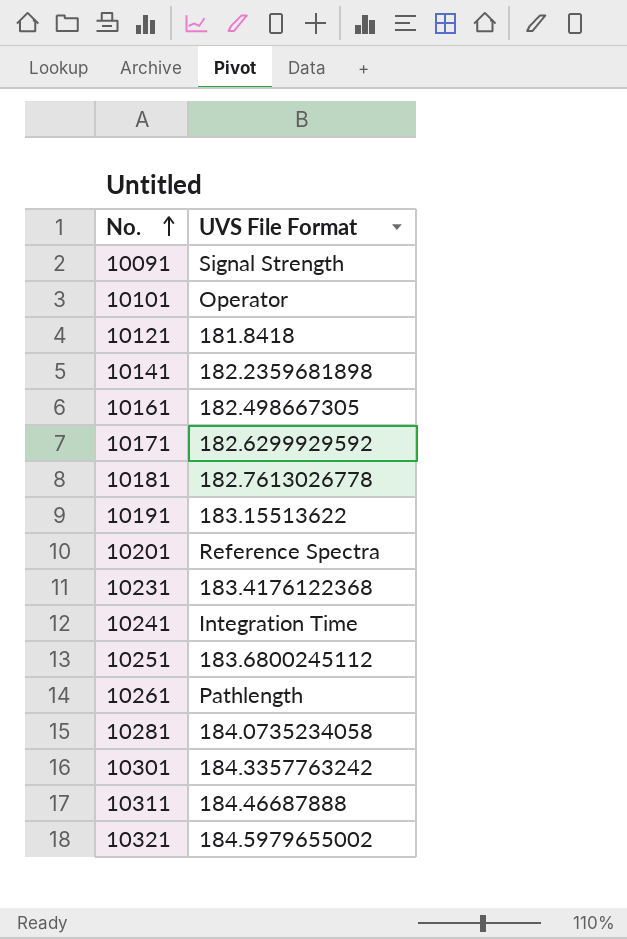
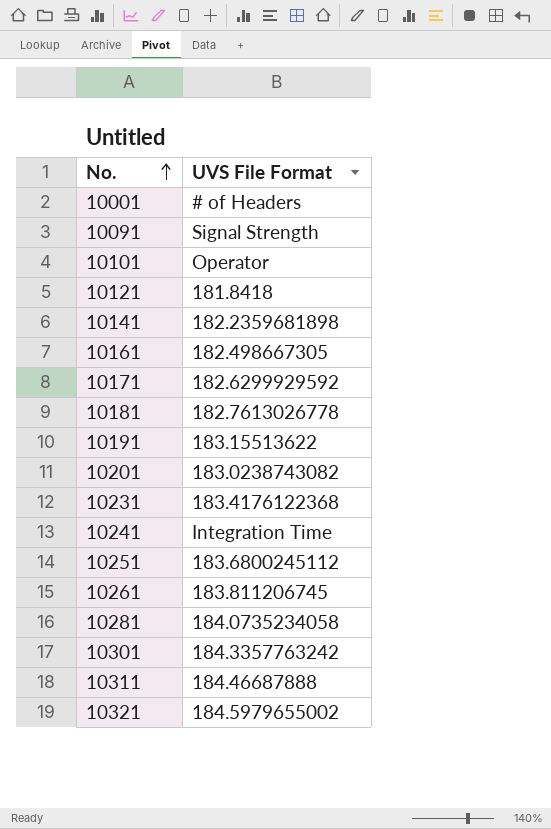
row 10001: none -> # of Headers
10201 | UVS File Format: Reference Spectra -> 183.0238743082
10261 | UVS File Format: Pathlength -> 183.811206745

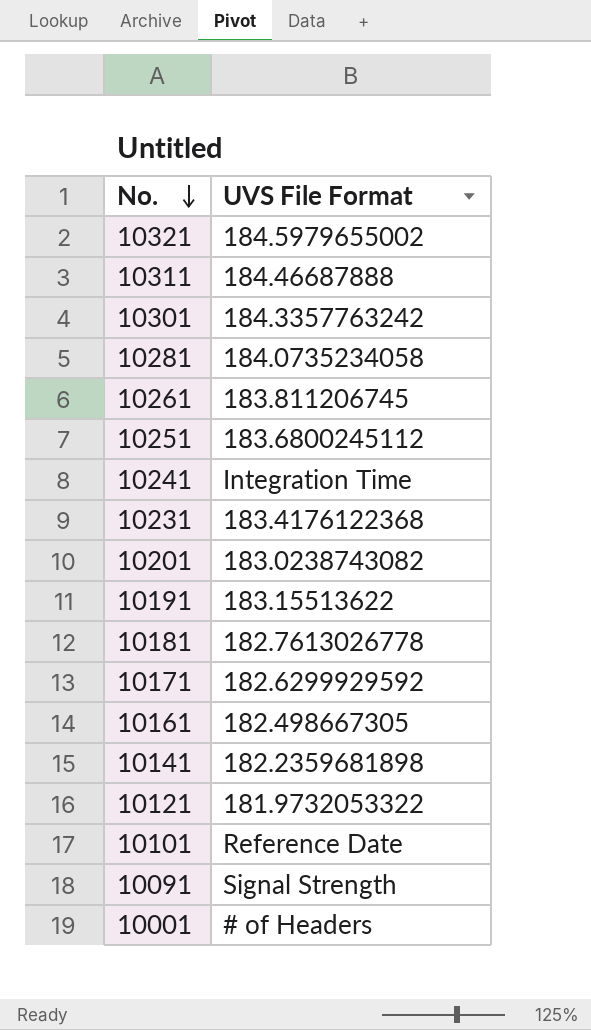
row order: No. ascending -> No. descending
10121 | UVS File Format: 181.8418 -> 181.9732053322
10101 | UVS File Format: Operator -> Reference Date

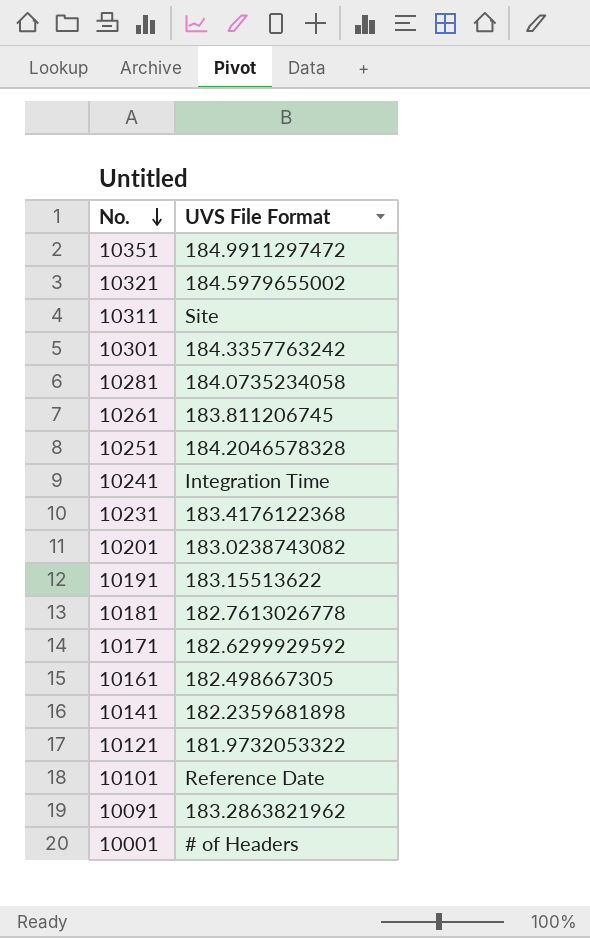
row 10351: none -> 184.9911297472
10311 | UVS File Format: 184.46687888 -> Site
10251 | UVS File Format: 183.6800245112 -> 184.2046578328
10091 | UVS File Format: Signal Strength -> 183.2863821962

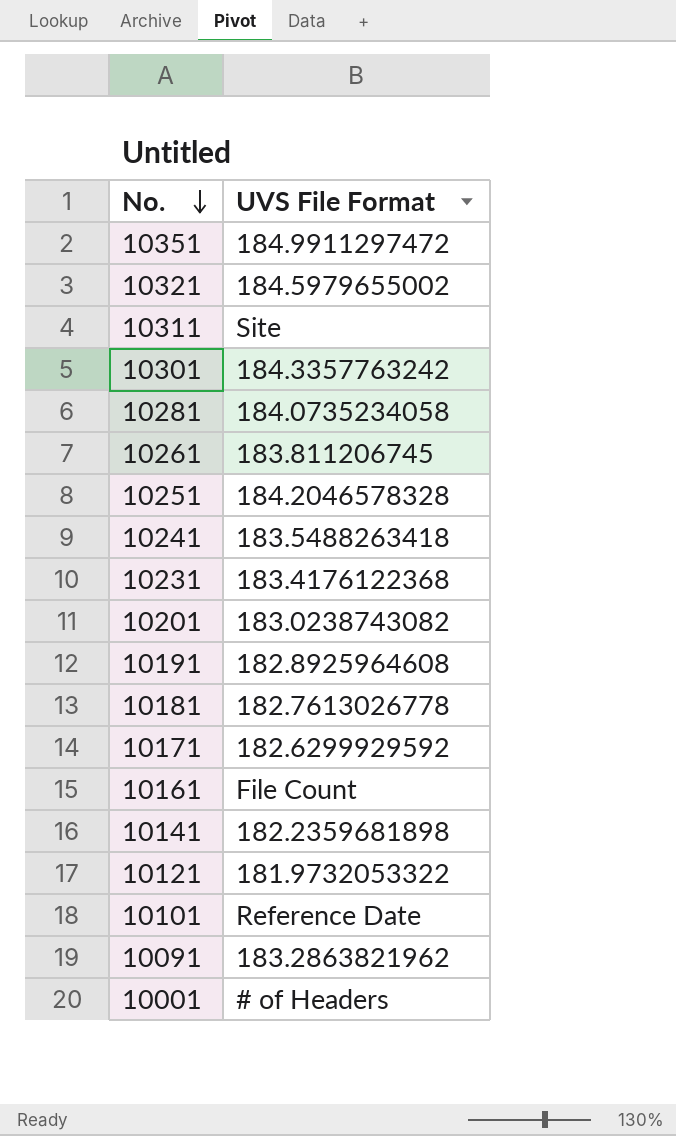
10241 | UVS File Format: Integration Time -> 183.5488263418
10191 | UVS File Format: 183.15513622 -> 182.8925964608
10161 | UVS File Format: 182.498667305 -> File Count

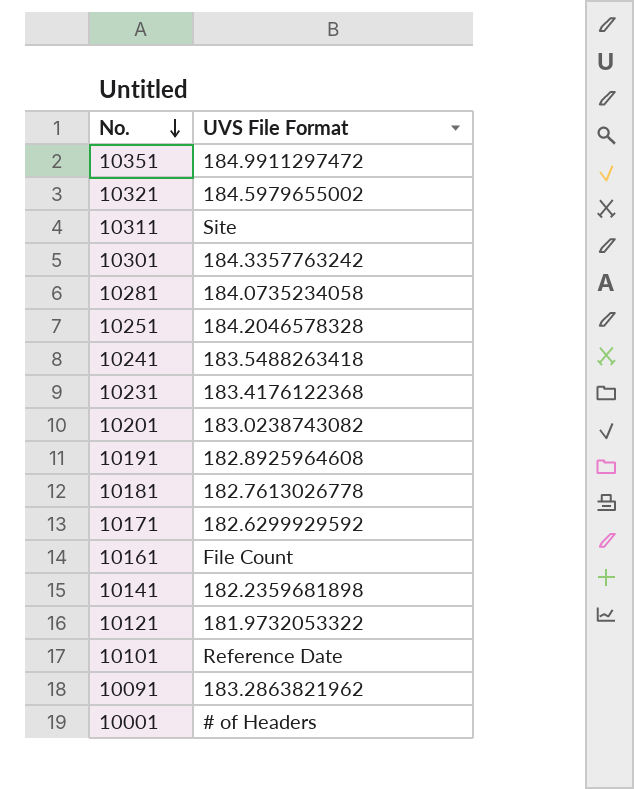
row 10261: 183.811206745 -> none

